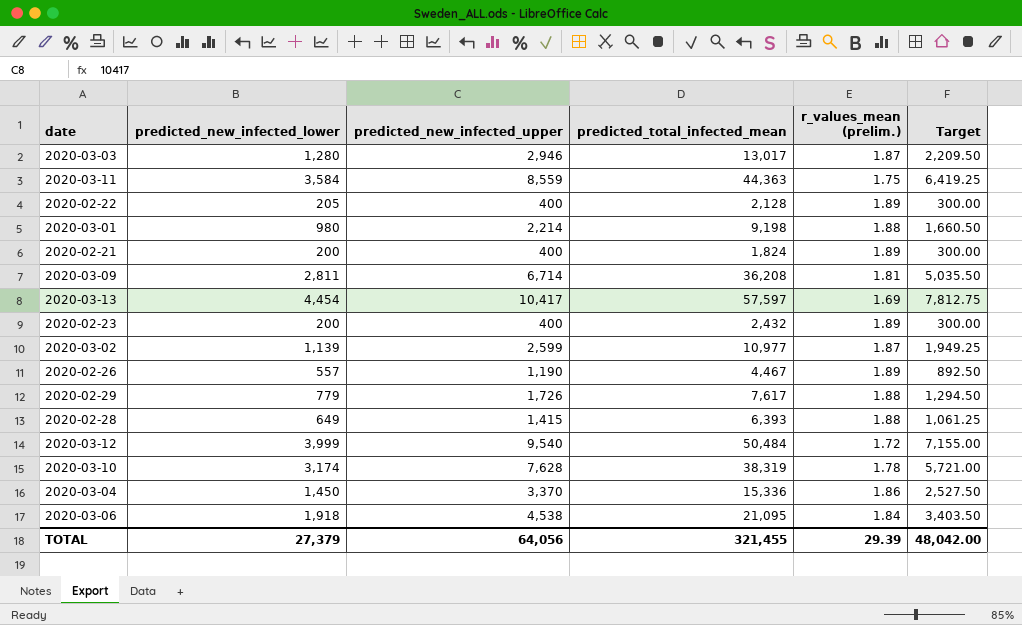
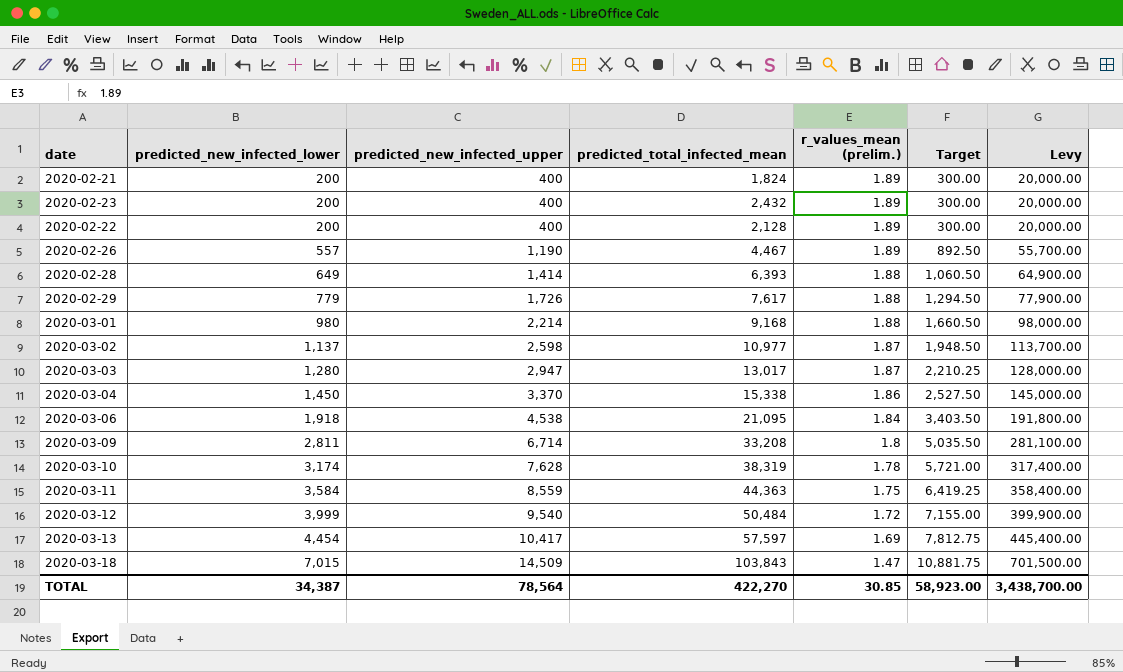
row order: none -> predicted_new_infected_lower ascending
column Levy | formula: none -> [predicted_new_infected_lower] * 100
2020-02-22 | predicted_new_infected_lower: 205 -> 200
2020-02-28 | predicted_new_infected_upper: 1,415 -> 1,414
2020-02-28 | Target: 1,061.25 -> 1,060.50
2020-03-01 | predicted_total_infected_mean: 9,198 -> 9,168
2020-03-02 | predicted_new_infected_lower: 1,139 -> 1,137
2020-03-02 | predicted_new_infected_upper: 2,599 -> 2,598
2020-03-02 | Target: 1,949.25 -> 1,948.50
2020-03-03 | predicted_new_infected_upper: 2,946 -> 2,947
2020-03-03 | Target: 2,209.50 -> 2,210.25
2020-03-04 | predicted_total_infected_mean: 15,336 -> 15,338
2020-03-09 | predicted_total_infected_mean: 36,208 -> 33,208
2020-03-09 | r_values_mean (prelim.): 1.81 -> 1.8
row 2020-03-18: none -> 7,015 | 14,509 | 103,843 | 1.47 | 10,881.75 | 701,500.00
TOTAL | predicted_new_infected_lower: 27,379 -> 34,387
TOTAL | predicted_new_infected_upper: 64,056 -> 78,564
TOTAL | predicted_total_infected_mean: 321,455 -> 422,270
TOTAL | r_values_mean (prelim.): 29.39 -> 30.85
TOTAL | Target: 48,042.00 -> 58,923.00

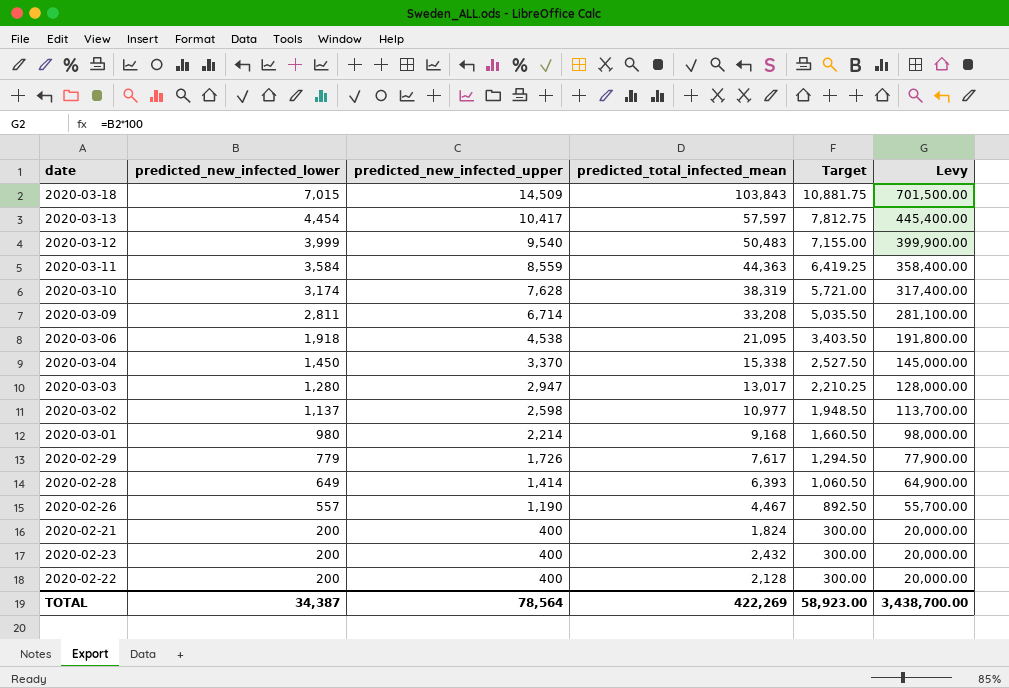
row order: predicted_new_infected_lower ascending -> predicted_new_infected_lower descending
column r_values_mean (prelim.) | position: 5 -> none
2020-03-12 | predicted_total_infected_mean: 50,484 -> 50,483
TOTAL | predicted_total_infected_mean: 422,270 -> 422,269

